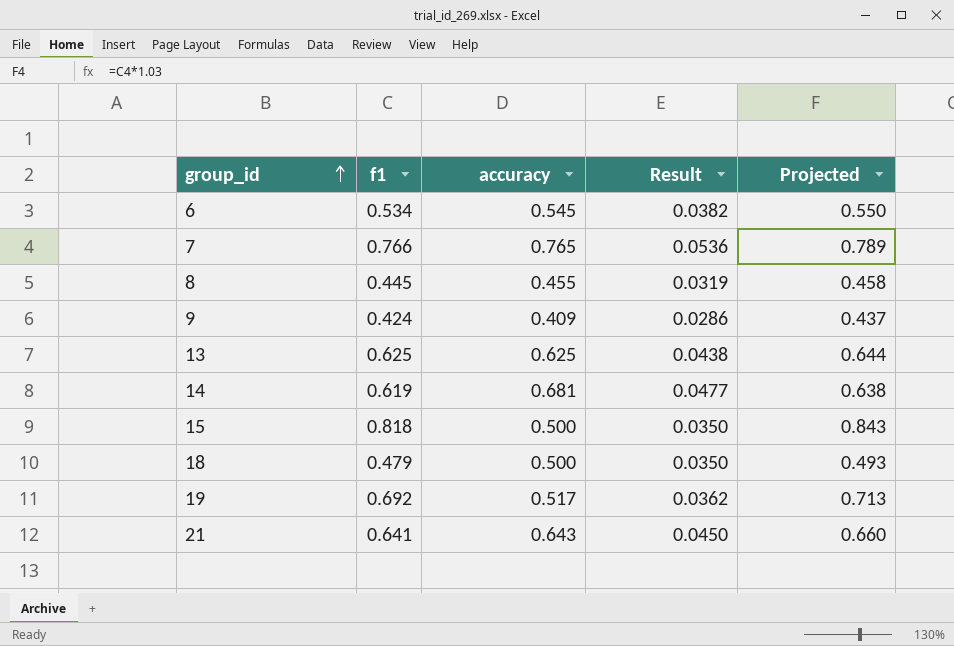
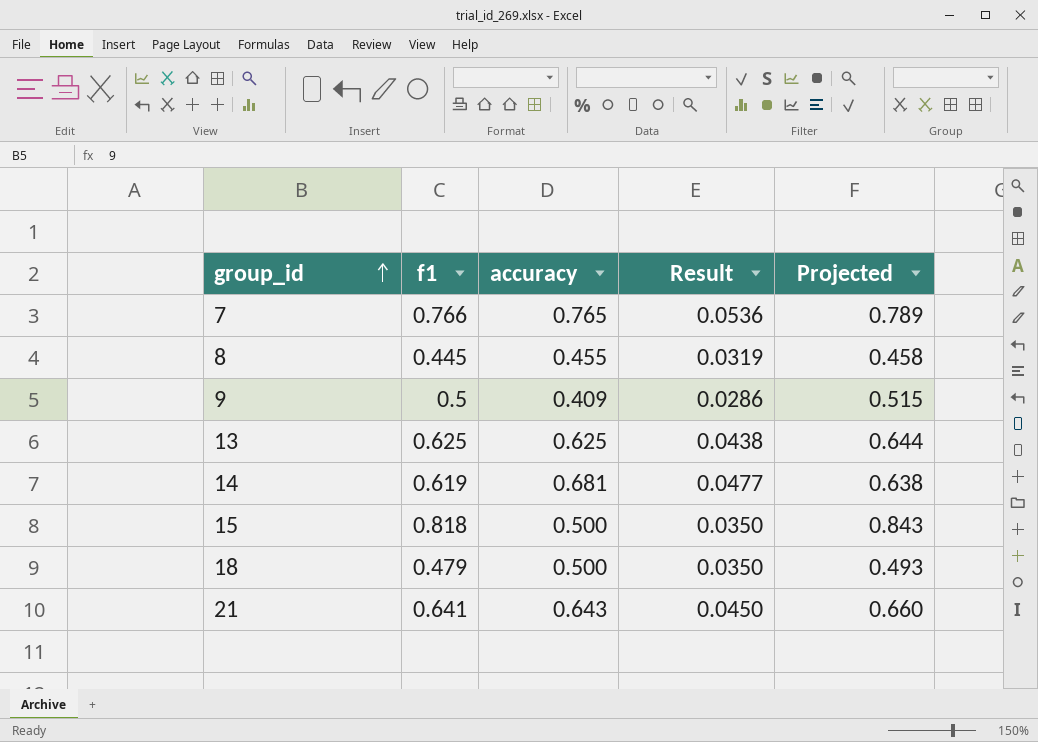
row 6: 0.534 | 0.545 | 0.0382 | 0.550 -> none
row 19: 0.692 | 0.517 | 0.0362 | 0.713 -> none
9 | f1: 0.424 -> 0.5
9 | Projected: 0.437 -> 0.515

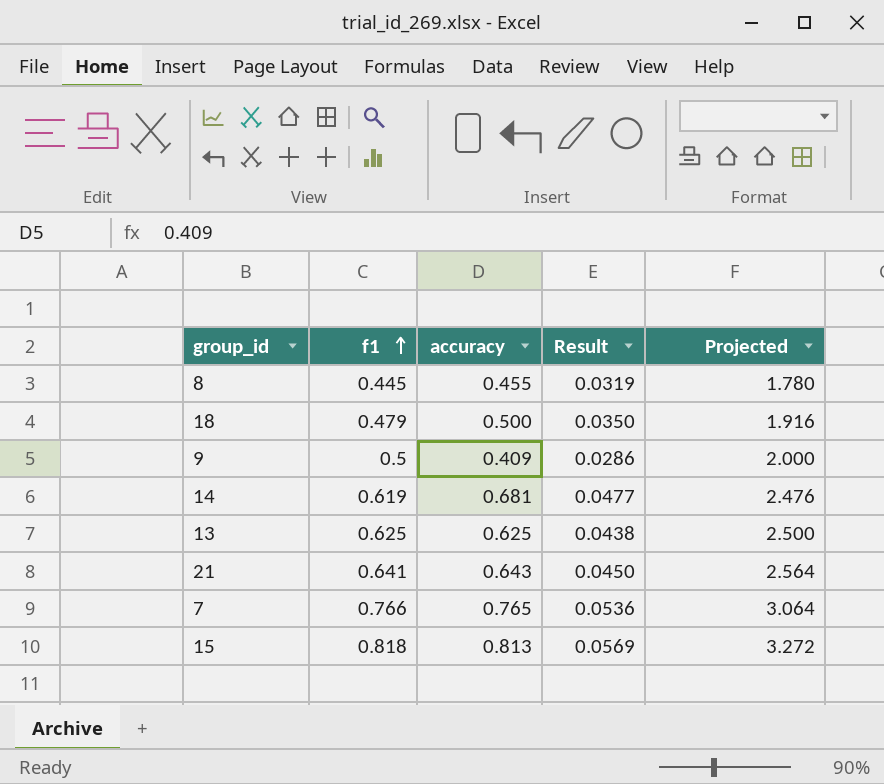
row order: group_id ascending -> f1 ascending
column Projected | formula: [f1] * 1.03 -> [f1] * 4
15 | accuracy: 0.500 -> 0.813
15 | Result: 0.0350 -> 0.0569

